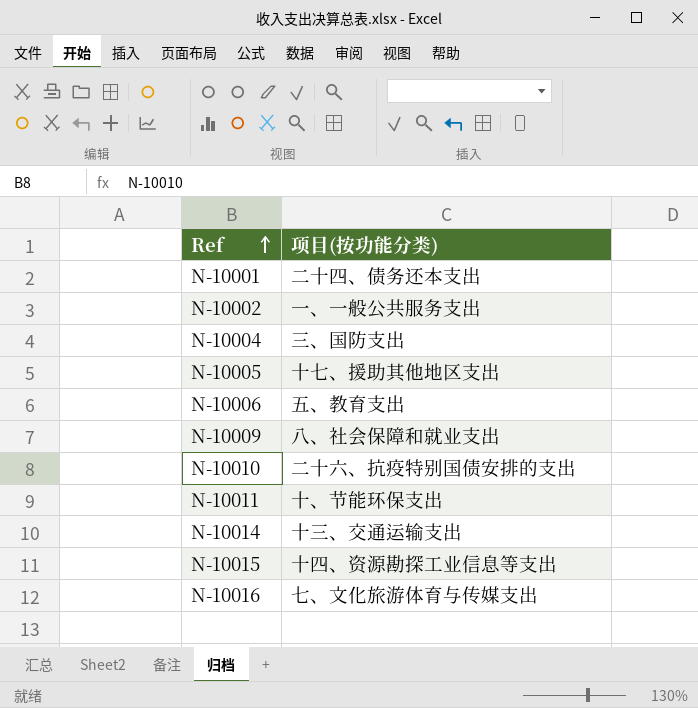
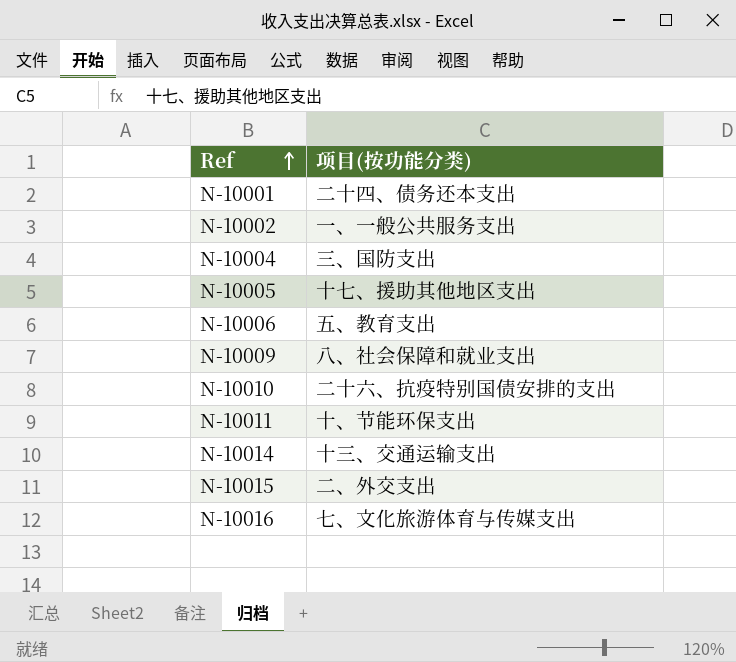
N-10015 | 项目(按功能分类): 十四、资源勘探工业信息等支出 -> 二、外交支出

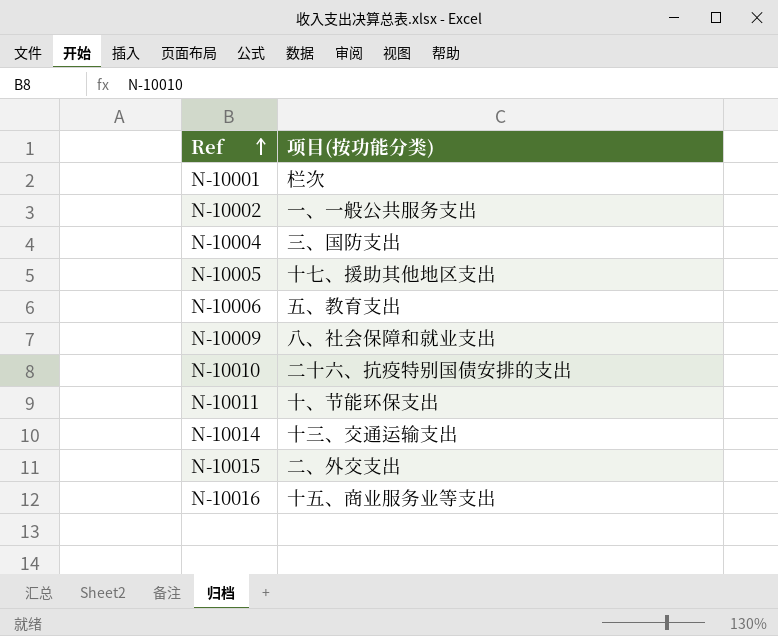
N-10001 | 项目(按功能分类): 二十四、债务还本支出 -> 栏次
N-10016 | 项目(按功能分类): 七、文化旅游体育与传媒支出 -> 十五、商业服务业等支出

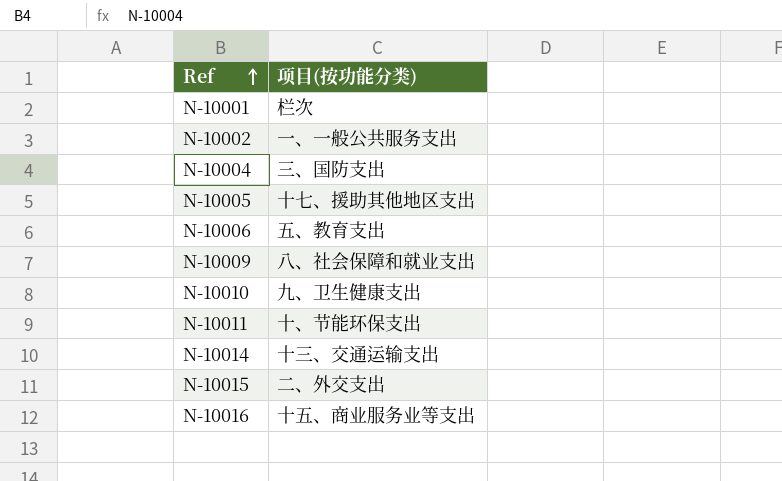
N-10010 | 项目(按功能分类): 二十六、抗疫特别国债安排的支出 -> 九、卫生健康支出

